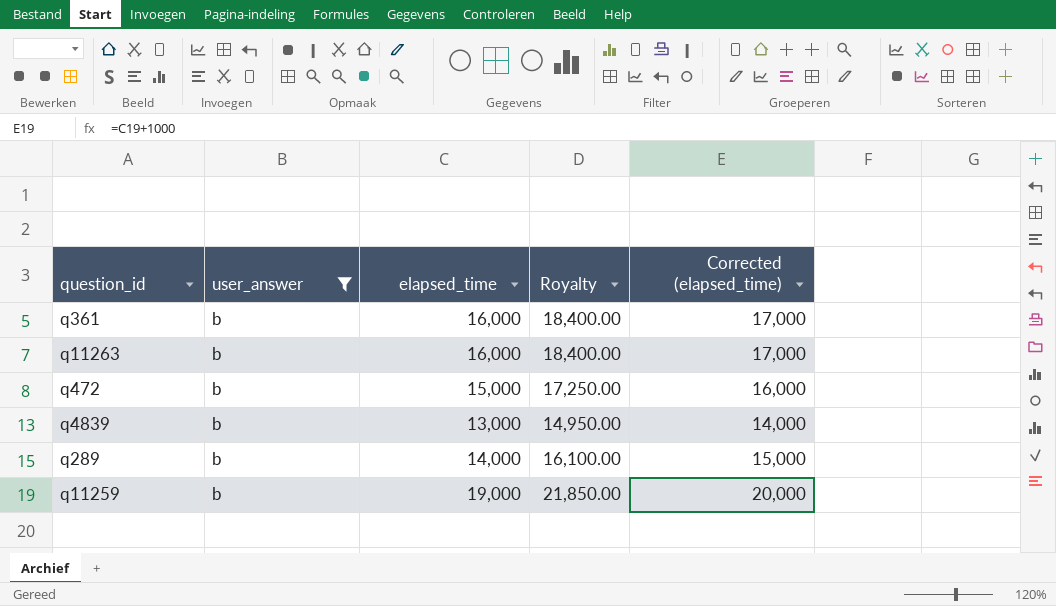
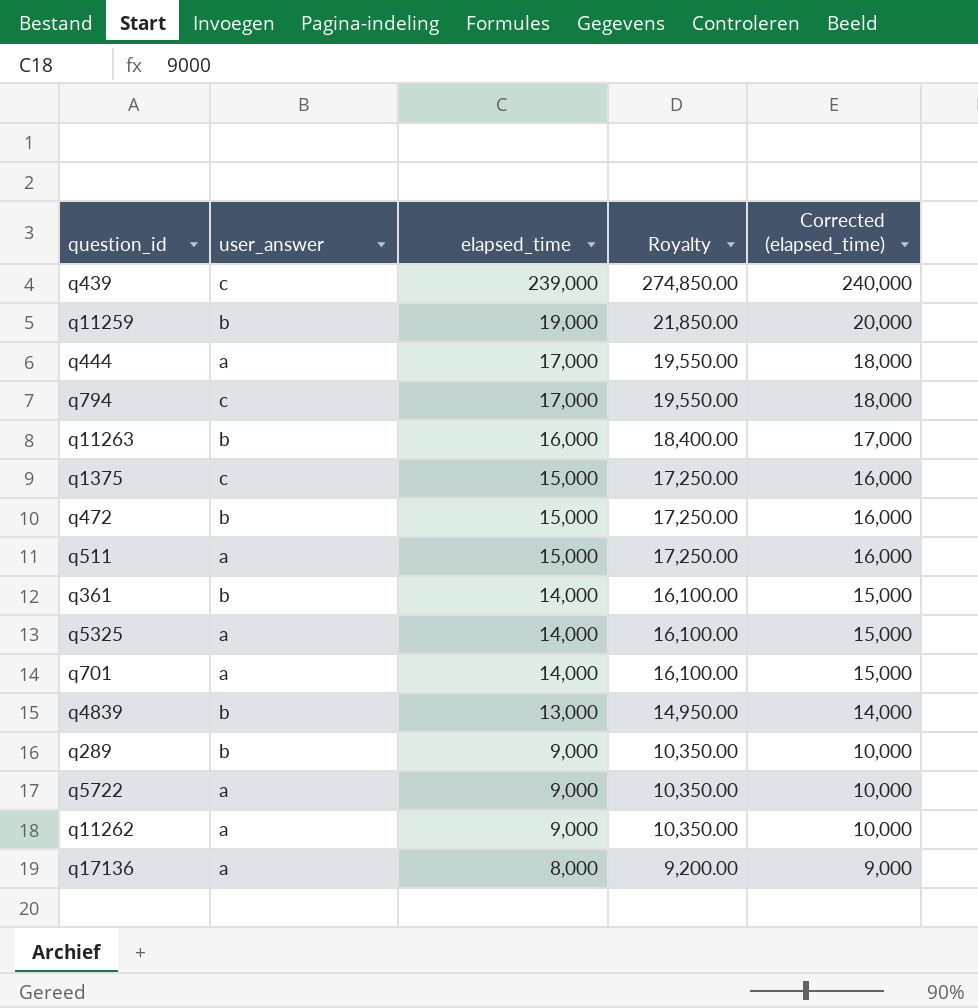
filter: user_answer = b -> none
row order: none -> elapsed_time descending
q361 | elapsed_time: 16,000 -> 14,000
q361 | Royalty: 18,400.00 -> 16,100.00
q361 | Corrected (elapsed_time): 17,000 -> 15,000
q289 | elapsed_time: 14,000 -> 9,000
q289 | Royalty: 16,100.00 -> 10,350.00
q289 | Corrected (elapsed_time): 15,000 -> 10,000

